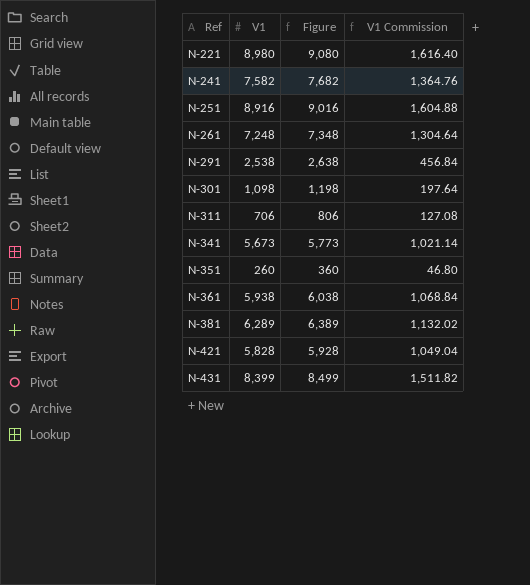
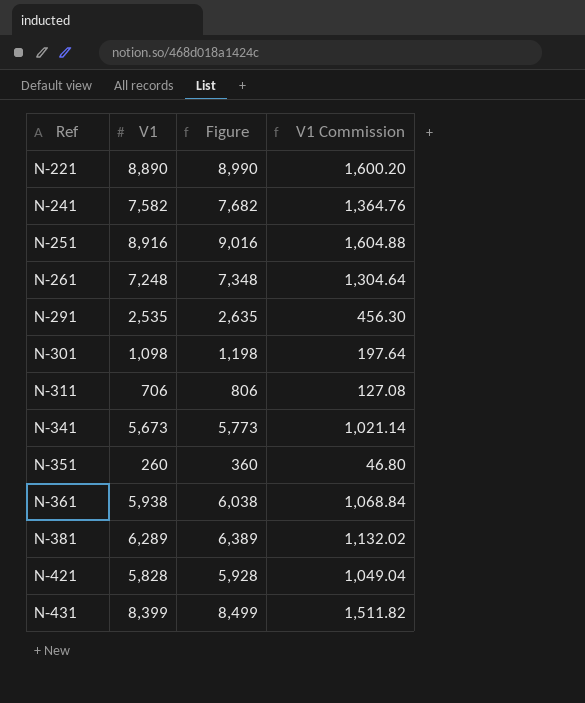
N-221 | V1: 8,980 -> 8,890
N-221 | Figure: 9,080 -> 8,990
N-221 | V1 Commission: 1,616.40 -> 1,600.20
N-291 | V1: 2,538 -> 2,535
N-291 | Figure: 2,638 -> 2,635
N-291 | V1 Commission: 456.84 -> 456.30

